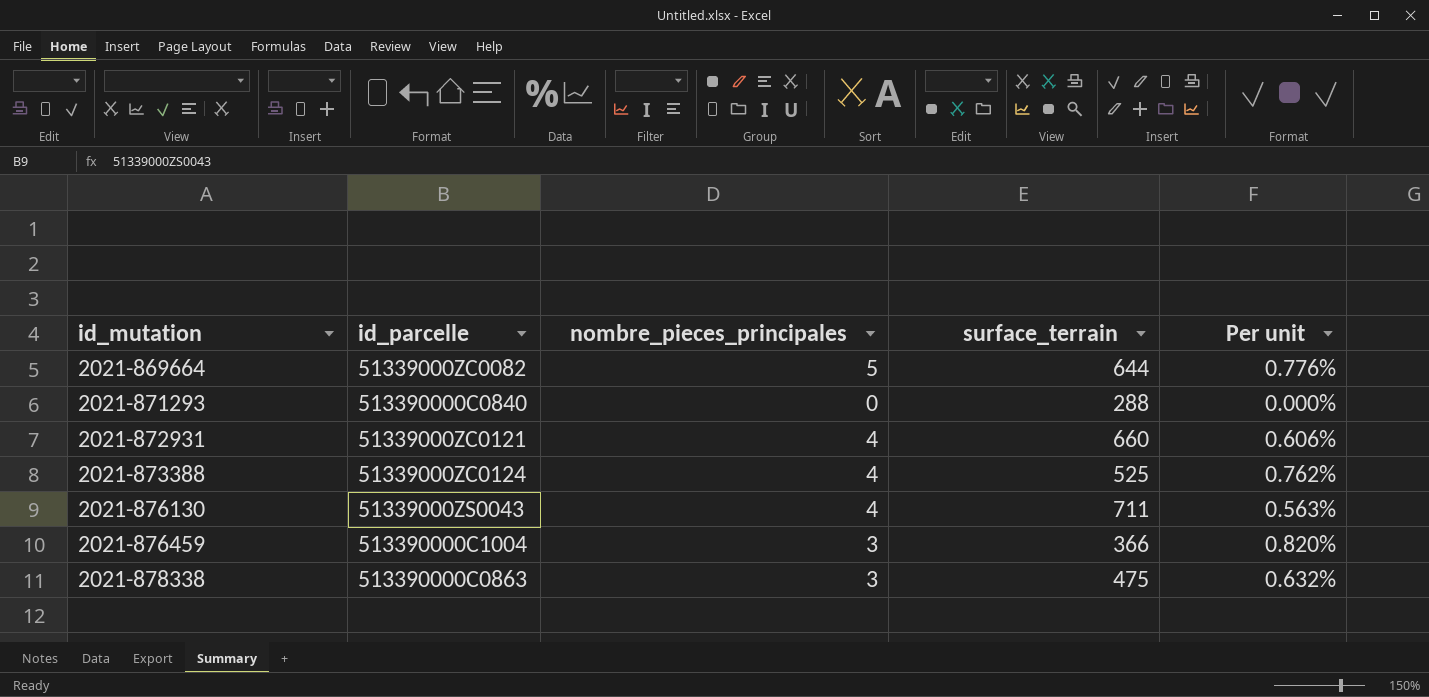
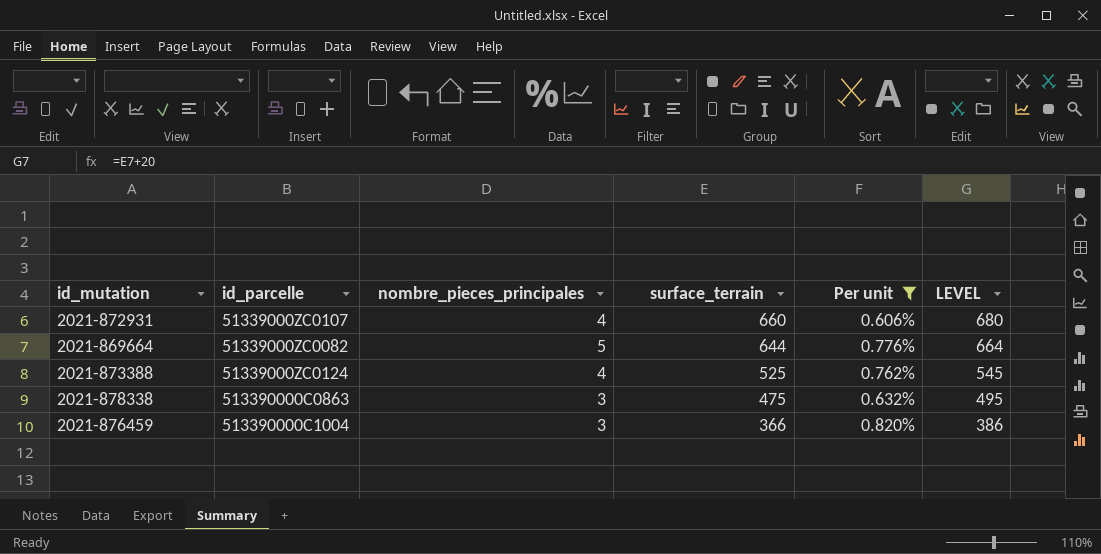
filter: none -> Per unit >= 0.606%
row order: id_mutation ascending -> surface_terrain descending
column LEVEL | formula: none -> [surface_terrain] + 20
2021-872931 | id_parcelle: 51339000ZC0121 -> 51339000ZC0107

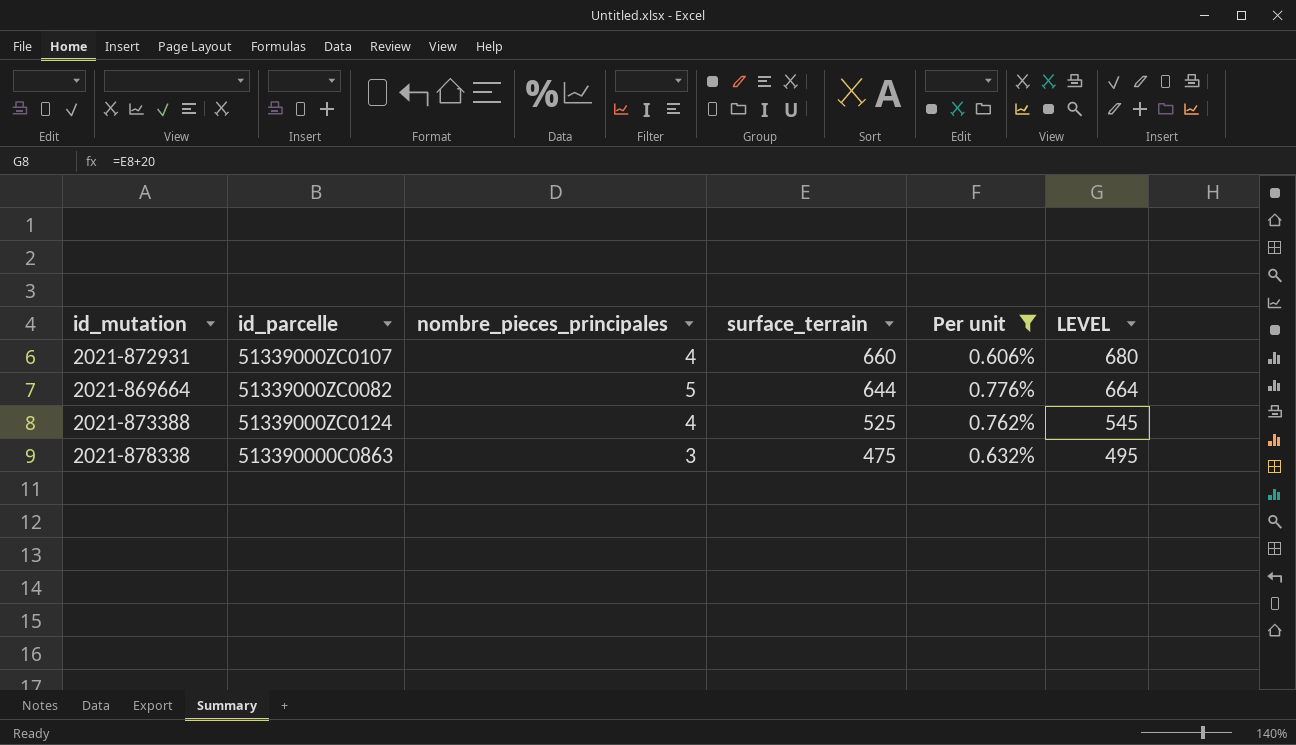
row 2021-876459: 513390000C1004 | 3 | 366 | 0.820% | 386 -> none

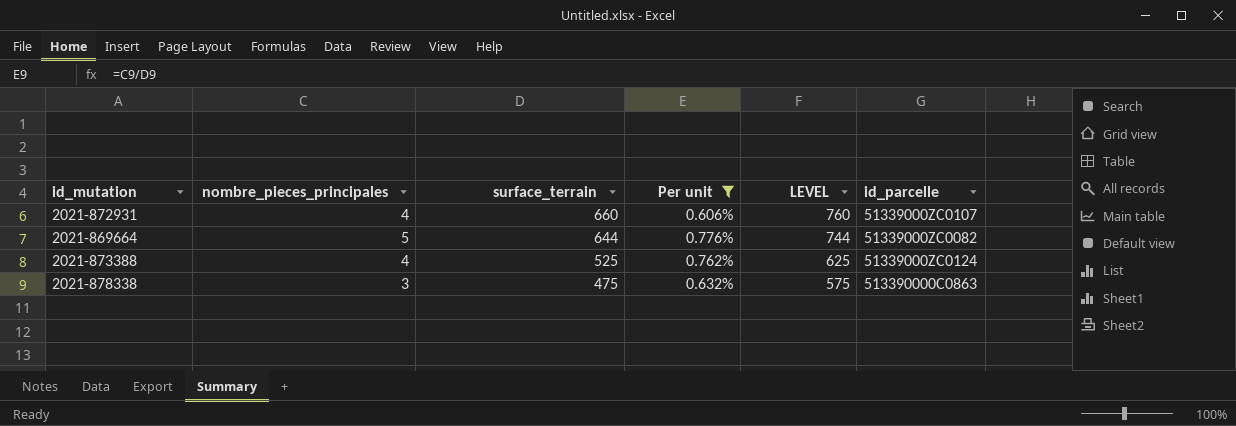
column LEVEL | formula: [surface_terrain] + 20 -> [surface_terrain] + 100
column id_parcelle | position: 2 -> 6

